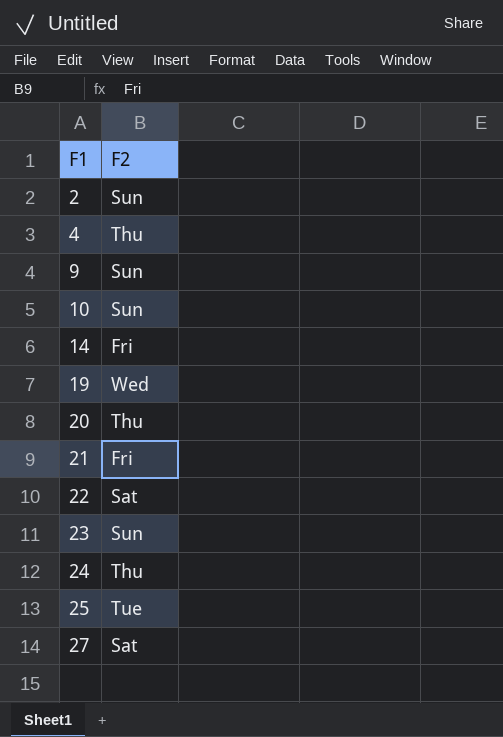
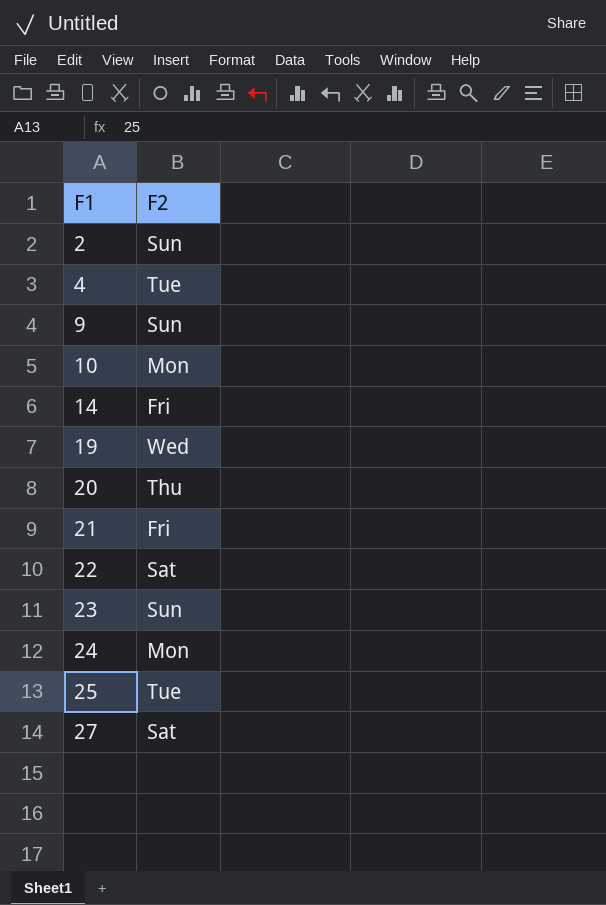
4 | F2: Thu -> Tue
10 | F2: Sun -> Mon
24 | F2: Thu -> Mon

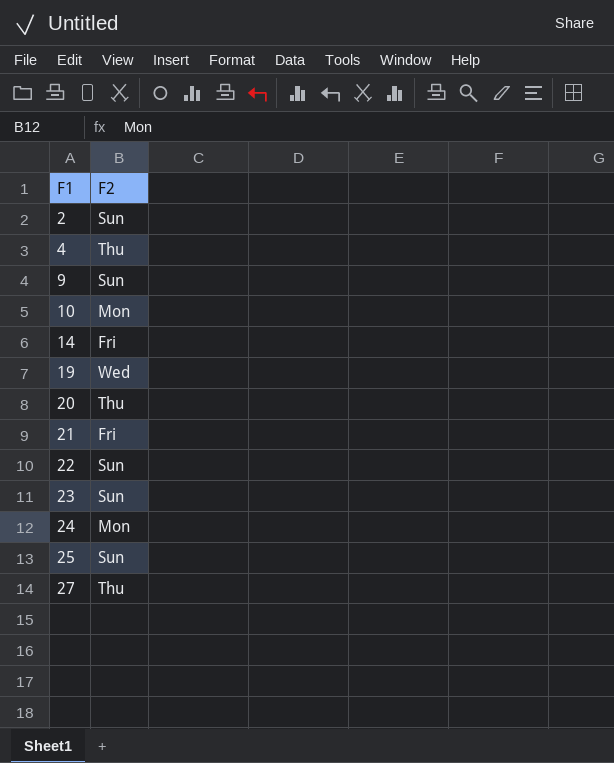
4 | F2: Tue -> Thu
22 | F2: Sat -> Sun
25 | F2: Tue -> Sun
27 | F2: Sat -> Thu

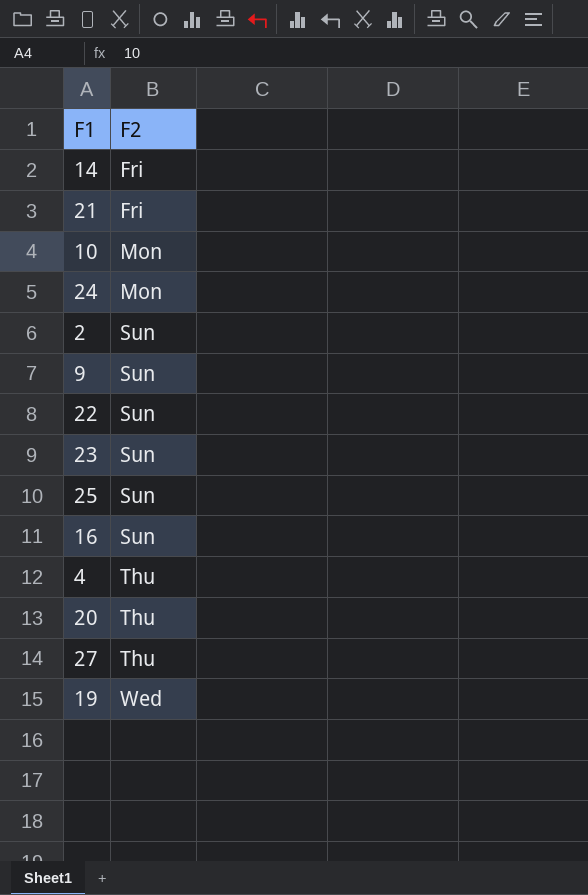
row order: F1 ascending -> F2 ascending
row 16: none -> Sun

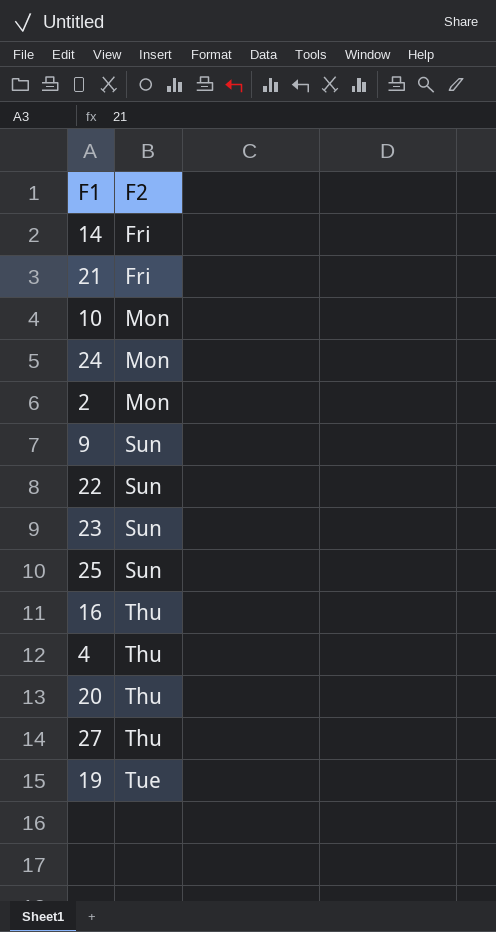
2 | F2: Sun -> Mon
16 | F2: Sun -> Thu
19 | F2: Wed -> Tue

